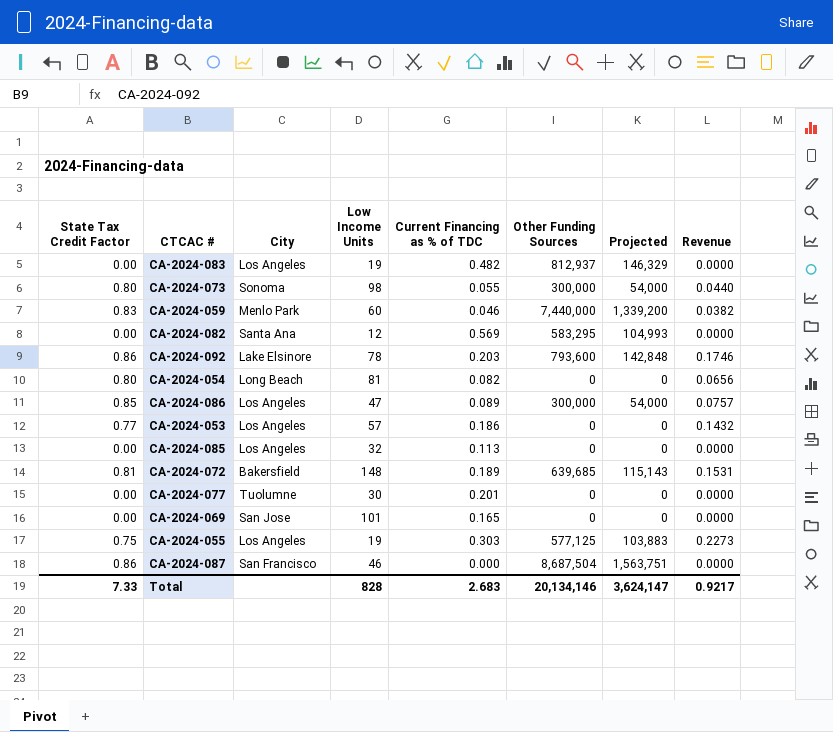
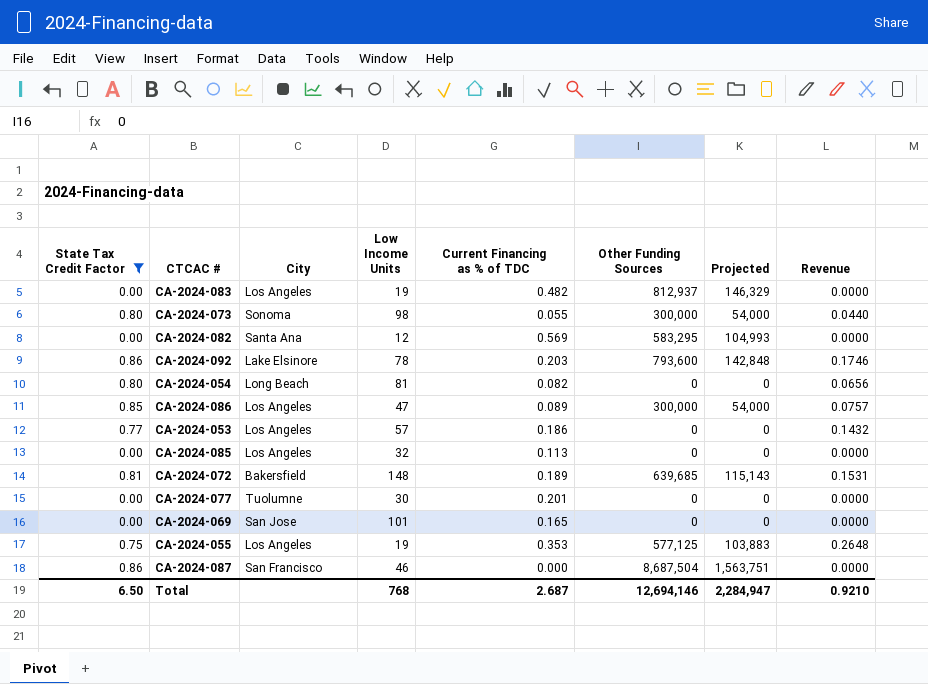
filter: none -> State Tax Credit Factor != 0.83
CA-2024-055 | Current Financing as % of TDC: 0.303 -> 0.353
CA-2024-055 | Revenue: 0.2273 -> 0.2648
Total | State Tax Credit Factor: 7.33 -> 6.50
Total | Low Income Units: 828 -> 768
Total | Current Financing as % of TDC: 2.683 -> 2.687
Total | Other Funding Sources: 20,134,146 -> 12,694,146
Total | Projected: 3,624,147 -> 2,284,947
Total | Revenue: 0.9217 -> 0.9210

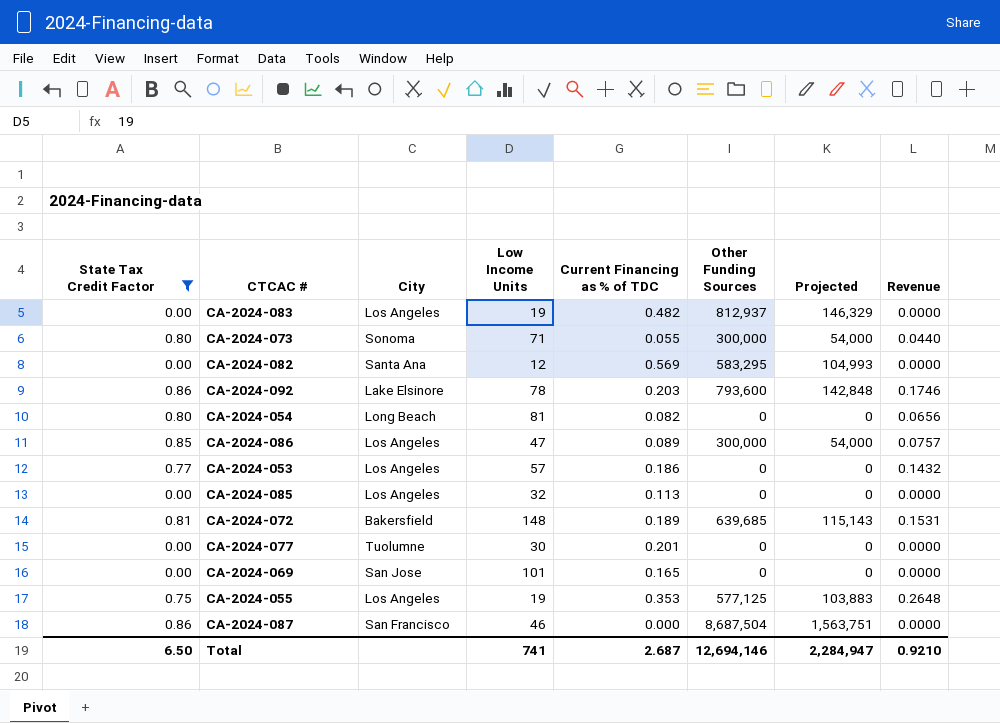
CA-2024-073 | Low Income Units: 98 -> 71
Total | Low Income Units: 768 -> 741

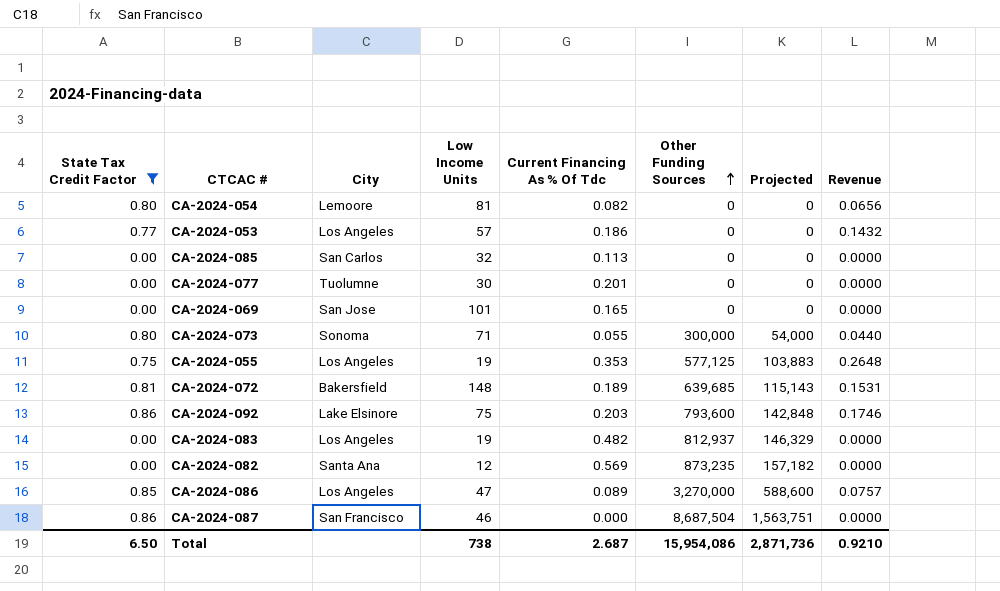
row order: none -> Other Funding Sources ascending
column name: Current Financing as % of TDC -> Current Financing As % Of Tdc
CA-2024-054 | City: Long Beach -> Lemoore
CA-2024-085 | City: Los Angeles -> San Carlos
CA-2024-092 | Low Income Units: 78 -> 75
CA-2024-082 | Other Funding Sources: 583,295 -> 873,235
CA-2024-082 | Projected: 104,993 -> 157,182
CA-2024-086 | Other Funding Sources: 300,000 -> 3,270,000
CA-2024-086 | Projected: 54,000 -> 588,600
Total | Low Income Units: 741 -> 738
Total | Other Funding Sources: 12,694,146 -> 15,954,086
Total | Projected: 2,284,947 -> 2,871,736

